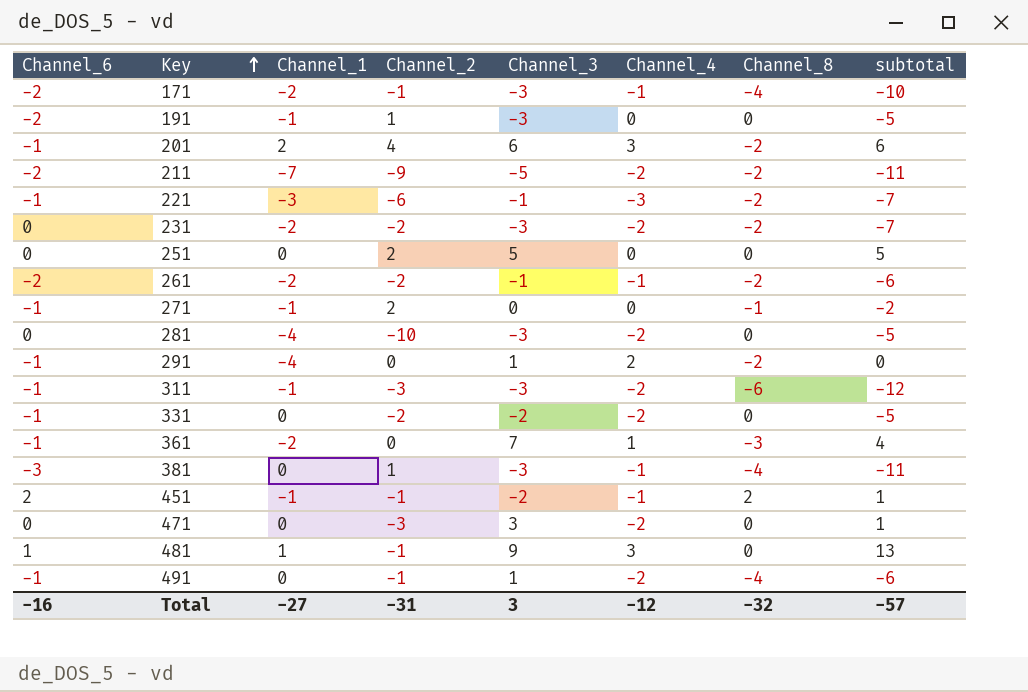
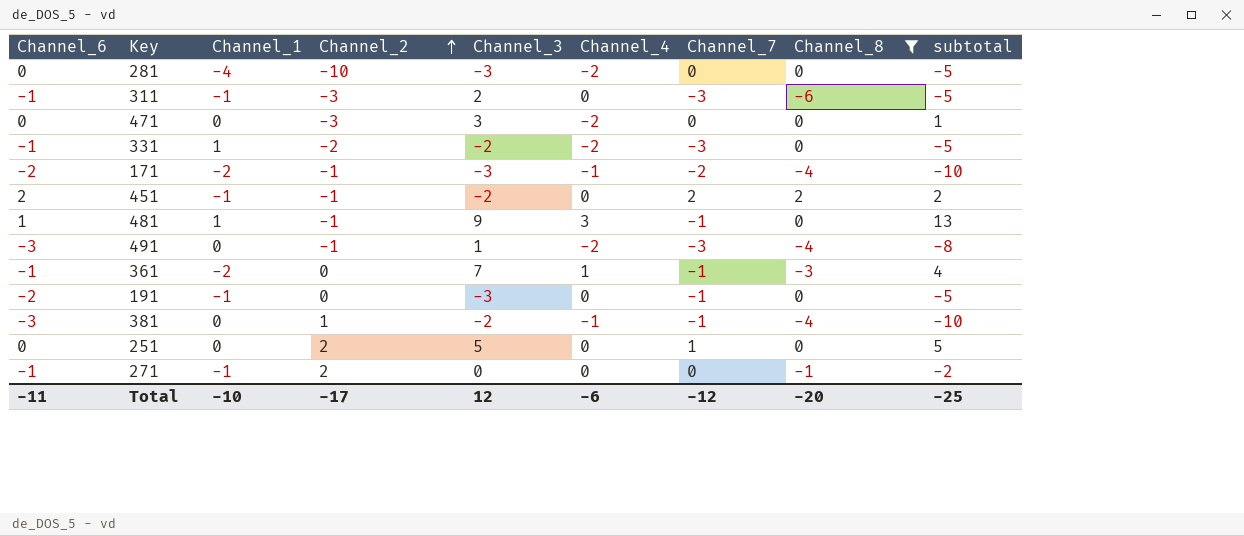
filter: none -> Channel_8 != -2
row order: Key ascending -> Channel_2 ascending
column Channel_7 | position: none -> 7
311 | Channel_3: -3 -> 2
311 | Channel_4: -2 -> 0
311 | subtotal: -12 -> -5
331 | Channel_1: 0 -> 1
451 | Channel_4: -1 -> 0
451 | subtotal: 1 -> 2
491 | Channel_6: -1 -> -3
491 | subtotal: -6 -> -8
191 | Channel_2: 1 -> 0
381 | Channel_3: -3 -> -2
381 | subtotal: -11 -> -10
Total | Channel_6: -16 -> -11
Total | Channel_1: -27 -> -10
Total | Channel_2: -31 -> -17
Total | Channel_3: 3 -> 12
Total | Channel_4: -12 -> -6
Total | Channel_8: -32 -> -20
Total | subtotal: -57 -> -25

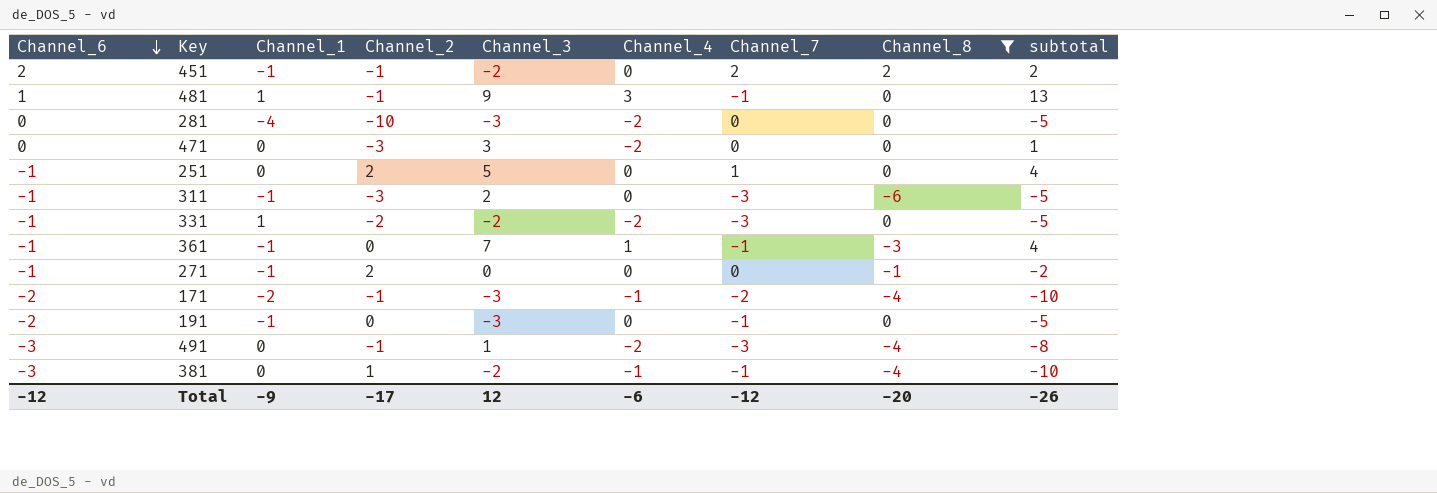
row order: Channel_2 ascending -> Channel_6 descending
251 | Channel_6: 0 -> -1
251 | subtotal: 5 -> 4
361 | Channel_1: -2 -> -1
Total | Channel_6: -11 -> -12
Total | Channel_1: -10 -> -9
Total | subtotal: -25 -> -26

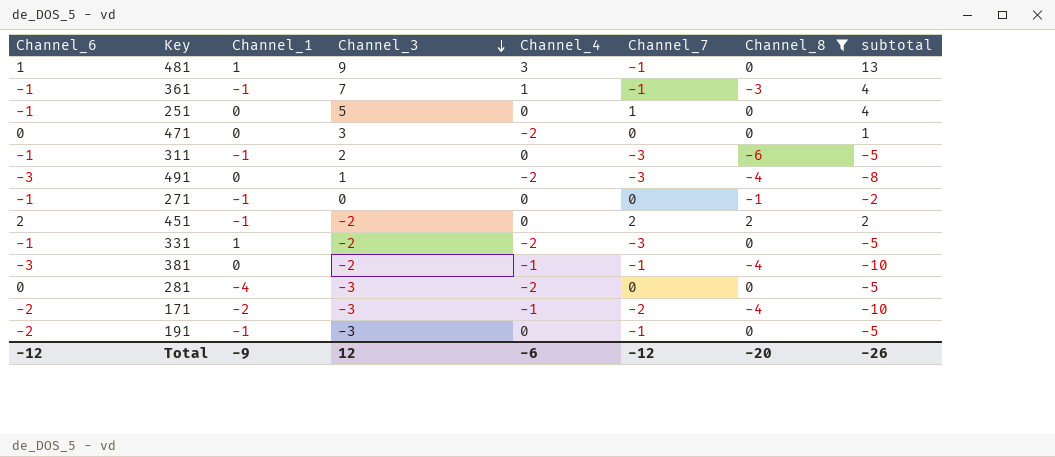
row order: Channel_6 descending -> Channel_3 descending
column Channel_2 | position: 4 -> none

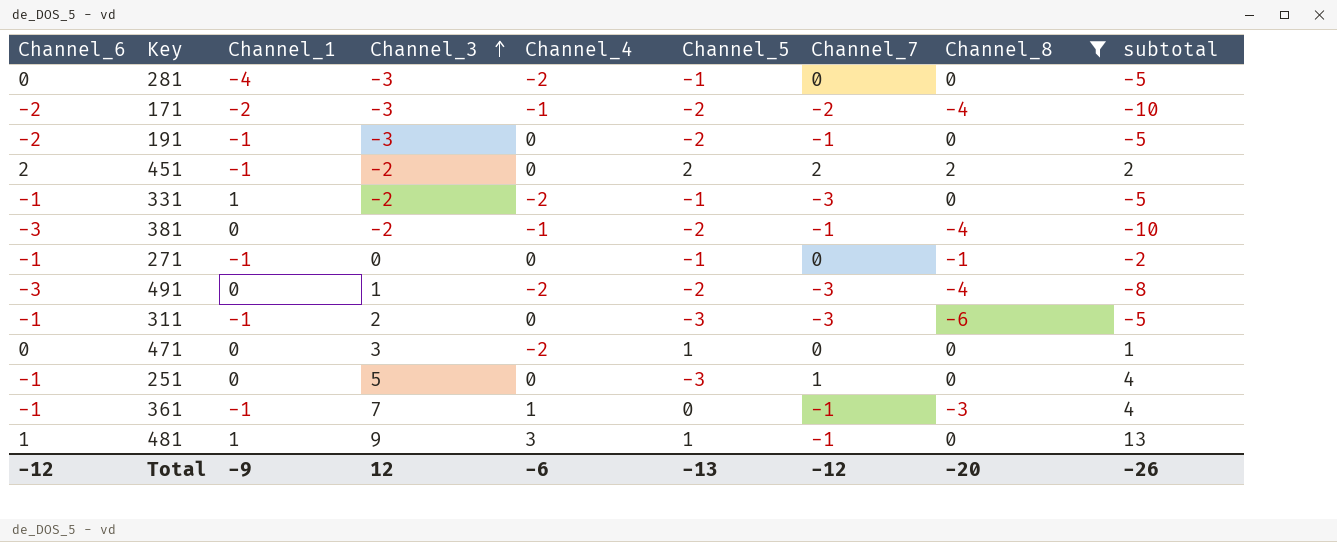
row order: Channel_3 descending -> Channel_3 ascending
column Channel_5 | position: none -> 6

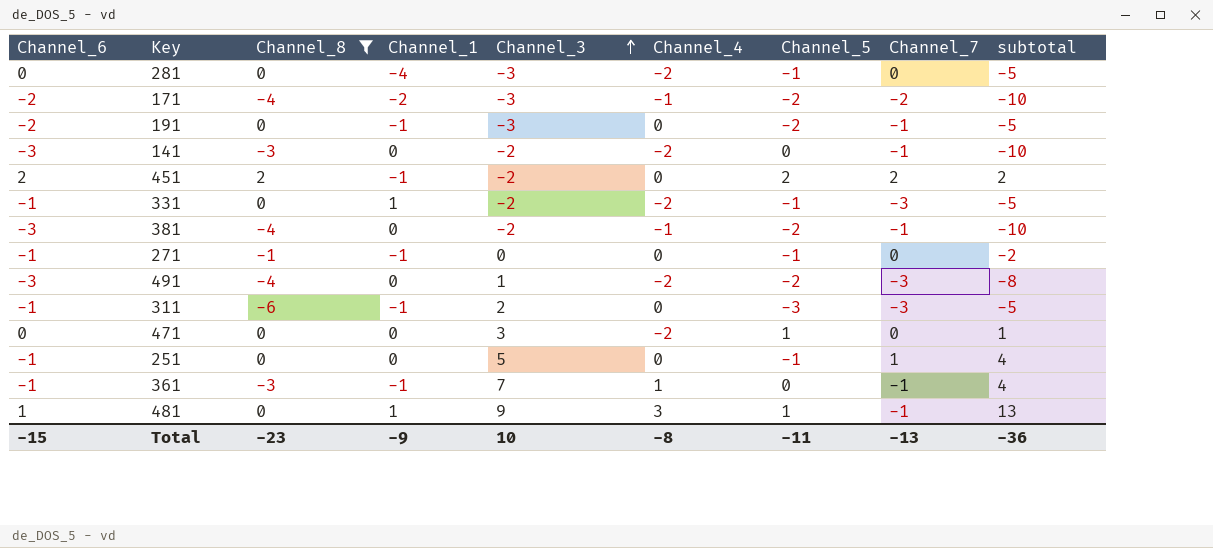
column Channel_8 | position: 8 -> 3
row 141: none -> -3 | -3 | 0 | -2 | -2 | 0 | -1 | -10
251 | Channel_5: -3 -> -1
Total | Channel_6: -12 -> -15
Total | Channel_8: -20 -> -23
Total | Channel_3: 12 -> 10
Total | Channel_4: -6 -> -8
Total | Channel_5: -13 -> -11
Total | Channel_7: -12 -> -13
Total | subtotal: -26 -> -36

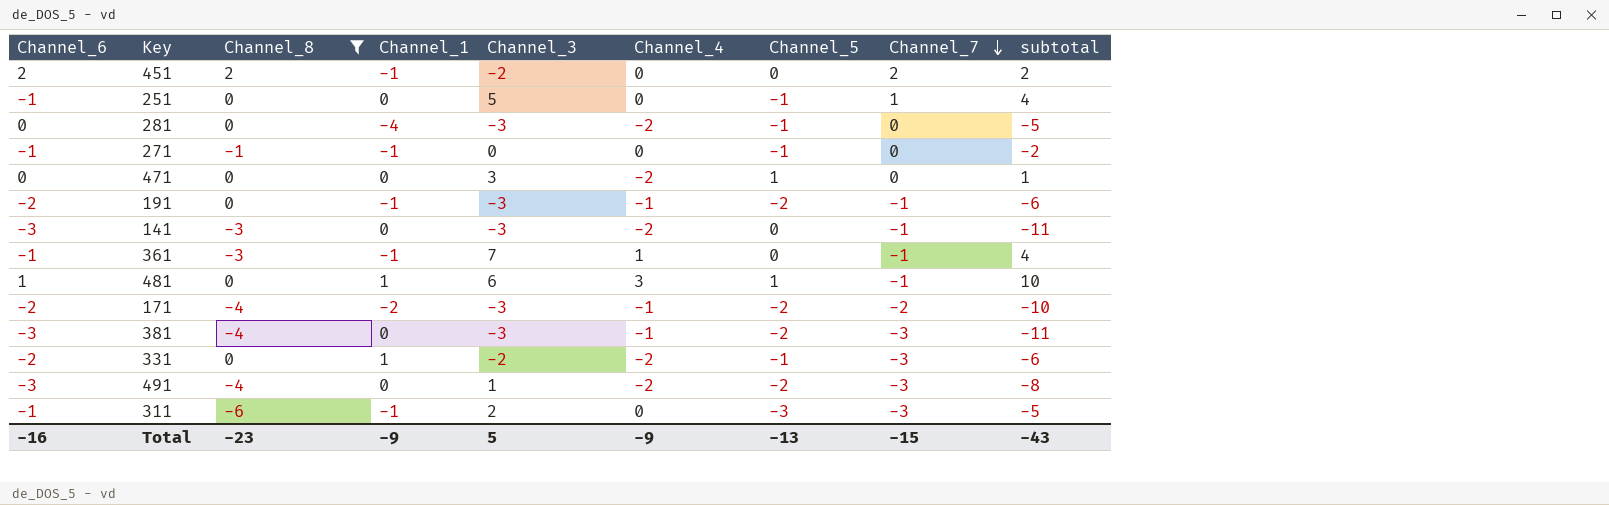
row order: Channel_3 ascending -> Channel_7 descending
451 | Channel_5: 2 -> 0
191 | Channel_4: 0 -> -1
191 | subtotal: -5 -> -6
141 | Channel_3: -2 -> -3
141 | subtotal: -10 -> -11
481 | Channel_3: 9 -> 6
481 | subtotal: 13 -> 10
381 | Channel_3: -2 -> -3
381 | Channel_7: -1 -> -3
381 | subtotal: -10 -> -11
331 | Channel_6: -1 -> -2
331 | subtotal: -5 -> -6
Total | Channel_6: -15 -> -16
Total | Channel_3: 10 -> 5
Total | Channel_4: -8 -> -9
Total | Channel_5: -11 -> -13
Total | Channel_7: -13 -> -15
Total | subtotal: -36 -> -43

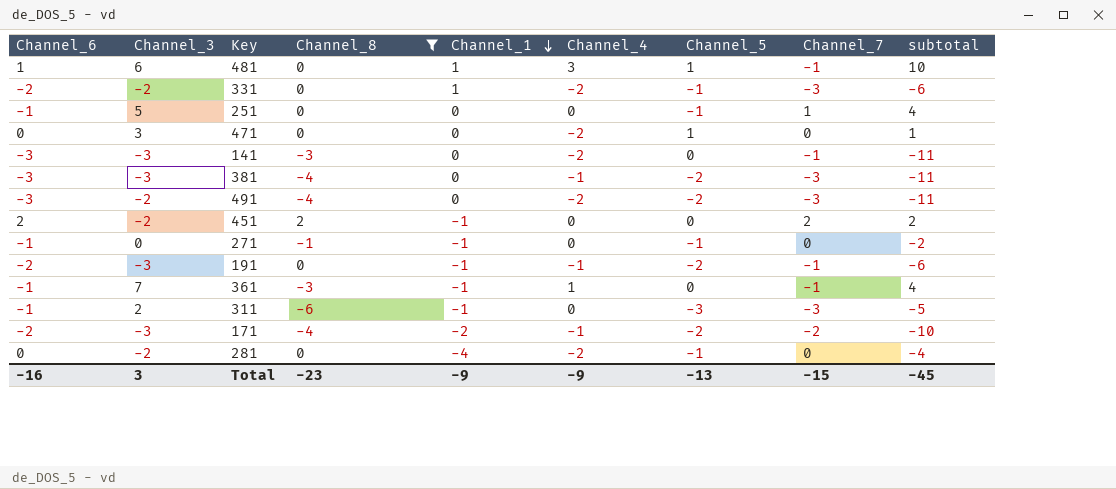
row order: Channel_7 descending -> Channel_1 descending
column Channel_3 | position: 5 -> 2
491 | Channel_3: 1 -> -2
491 | subtotal: -8 -> -11
281 | Channel_3: -3 -> -2
281 | subtotal: -5 -> -4
Total | Channel_3: 5 -> 3
Total | subtotal: -43 -> -45

